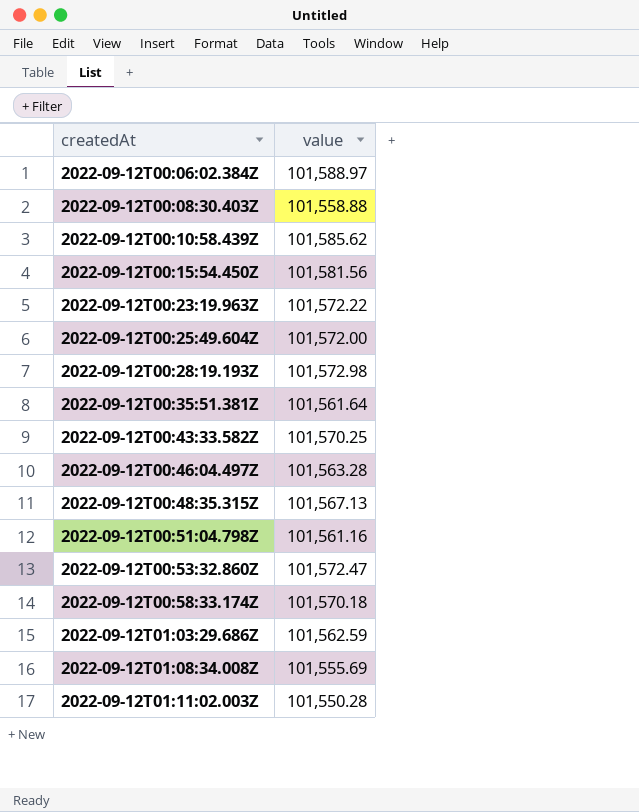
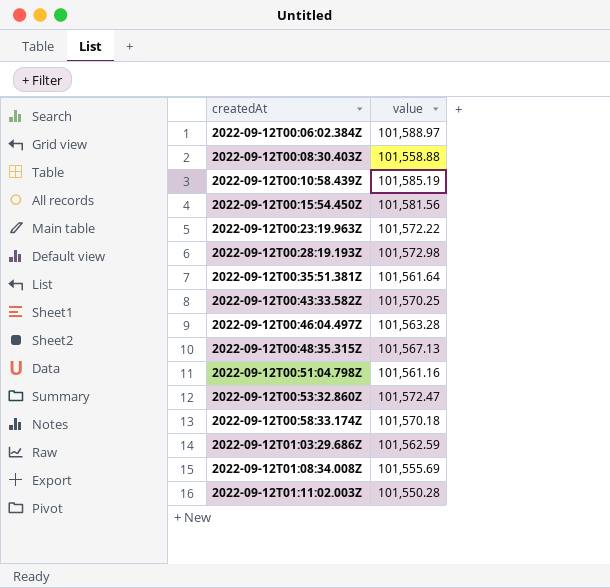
row 2022-09-12T00:25:49.604Z: 101,572.00 -> none
2022-09-12T00:10:58.439Z | value: 101,585.62 -> 101,585.19

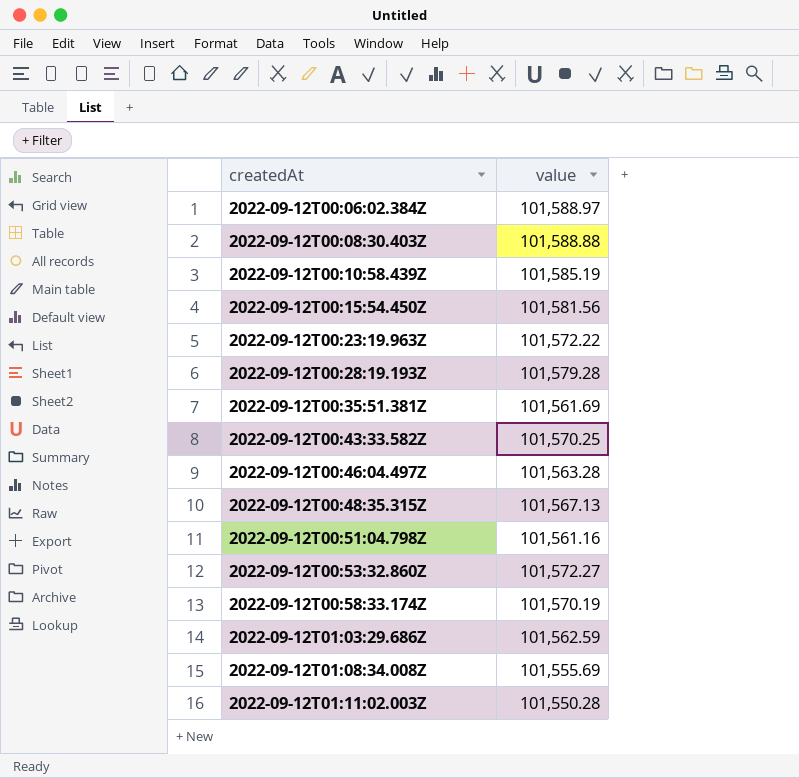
2022-09-12T00:08:30.403Z | value: 101,558.88 -> 101,588.88
2022-09-12T00:28:19.193Z | value: 101,572.98 -> 101,579.28
2022-09-12T00:35:51.381Z | value: 101,561.64 -> 101,561.69
2022-09-12T00:53:32.860Z | value: 101,572.47 -> 101,572.27
2022-09-12T00:58:33.174Z | value: 101,570.18 -> 101,570.19

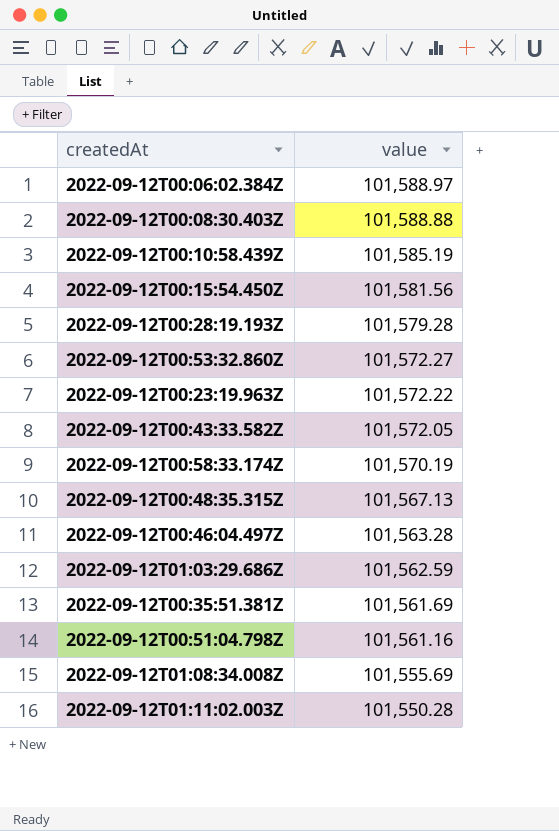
row order: createdAt ascending -> value descending
2022-09-12T00:43:33.582Z | value: 101,570.25 -> 101,572.05

